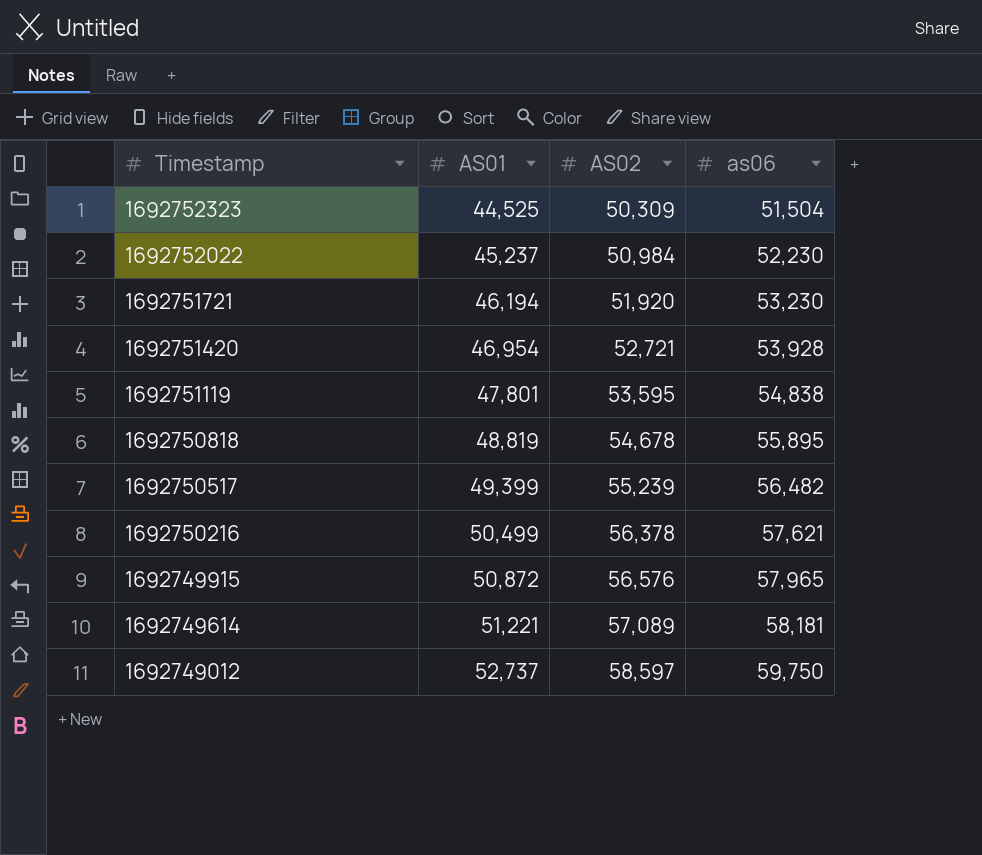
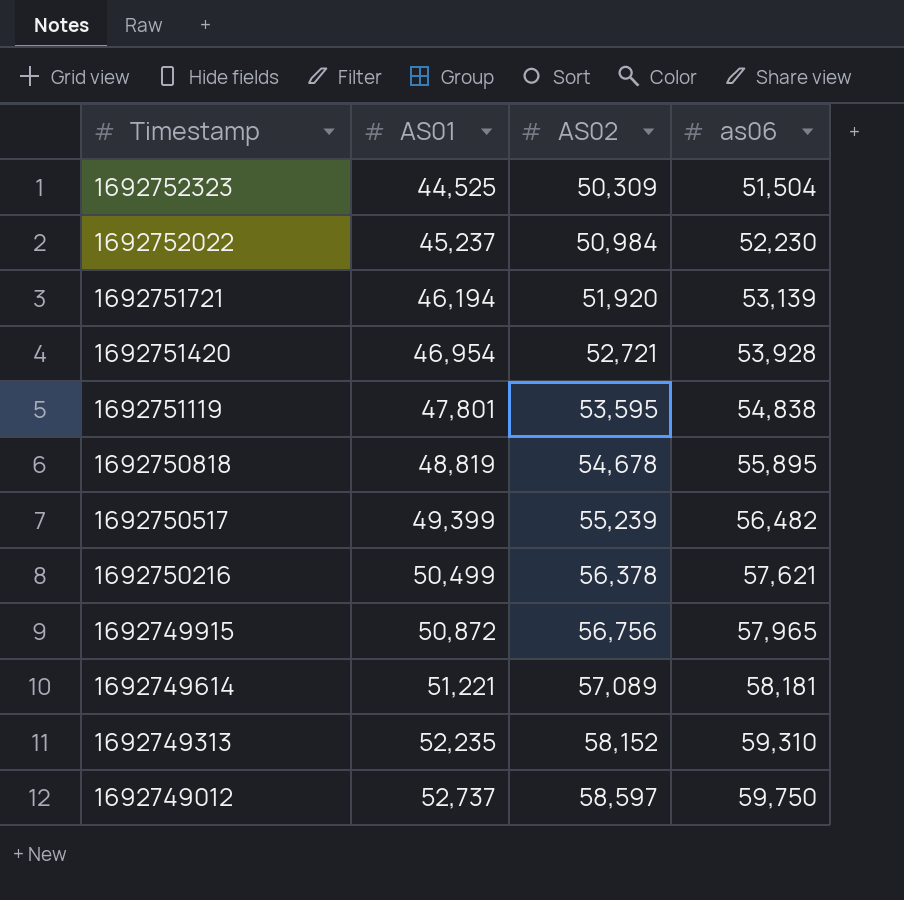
1692751721 | as06: 53,230 -> 53,139
1692749915 | AS02: 56,576 -> 56,756
row 1692749313: none -> 52,235 | 58,152 | 59,310

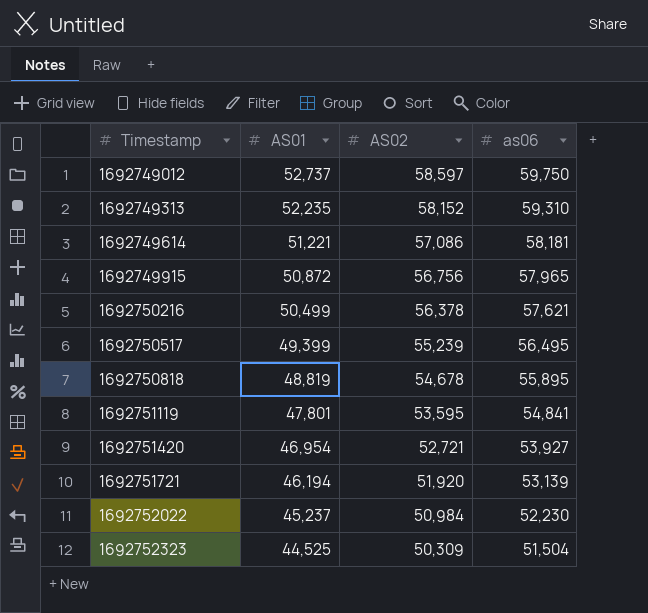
row order: Timestamp descending -> Timestamp ascending
1692749614 | AS02: 57,089 -> 57,086
1692750517 | as06: 56,482 -> 56,495
1692751119 | as06: 54,838 -> 54,841
1692751420 | as06: 53,928 -> 53,927

